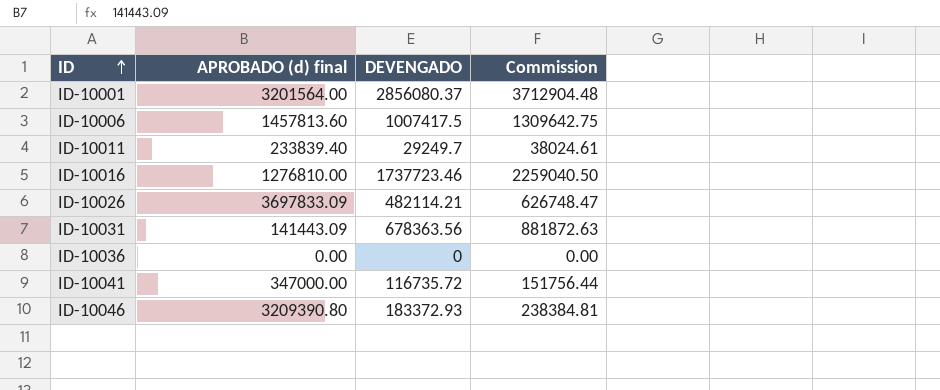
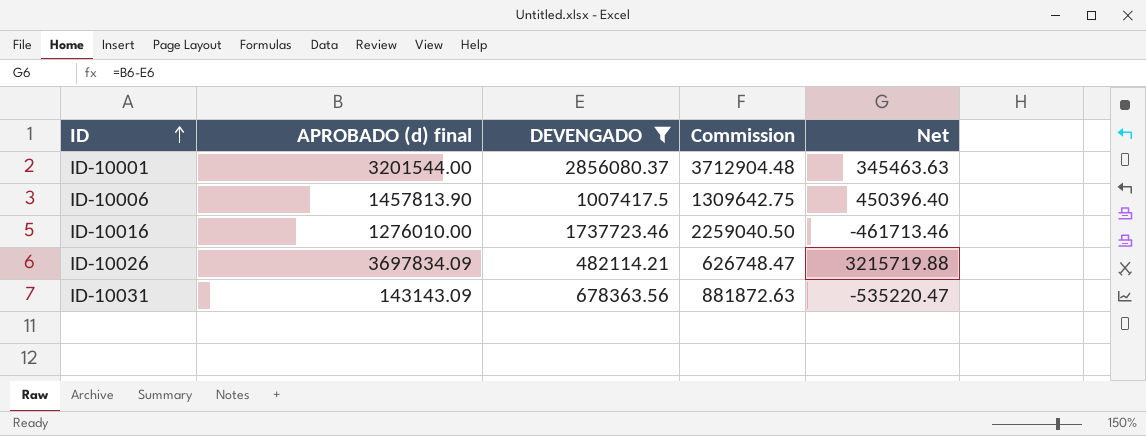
filter: none -> DEVENGADO >= 482114.21
column Net | formula: none -> [APROBADO (d) final] - [DEVENGADO]
ID-10001 | APROBADO (d) final: 3201564.00 -> 3201544.00
ID-10006 | APROBADO (d) final: 1457813.60 -> 1457813.90
ID-10016 | APROBADO (d) final: 1276810.00 -> 1276010.00
ID-10026 | APROBADO (d) final: 3697833.09 -> 3697834.09
ID-10031 | APROBADO (d) final: 141443.09 -> 143143.09

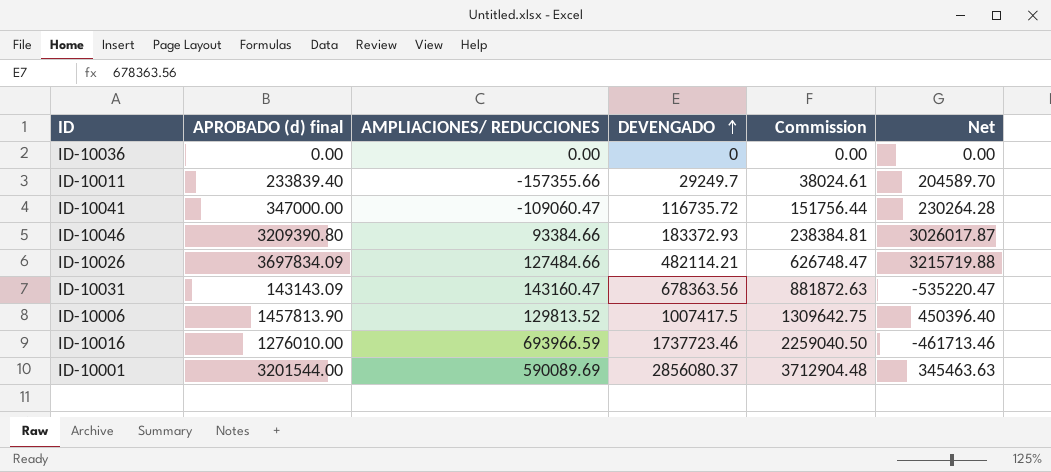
filter: DEVENGADO >= 482114.21 -> none
row order: ID ascending -> DEVENGADO ascending
column AMPLIACIONES/ REDUCCIONES | position: none -> 3

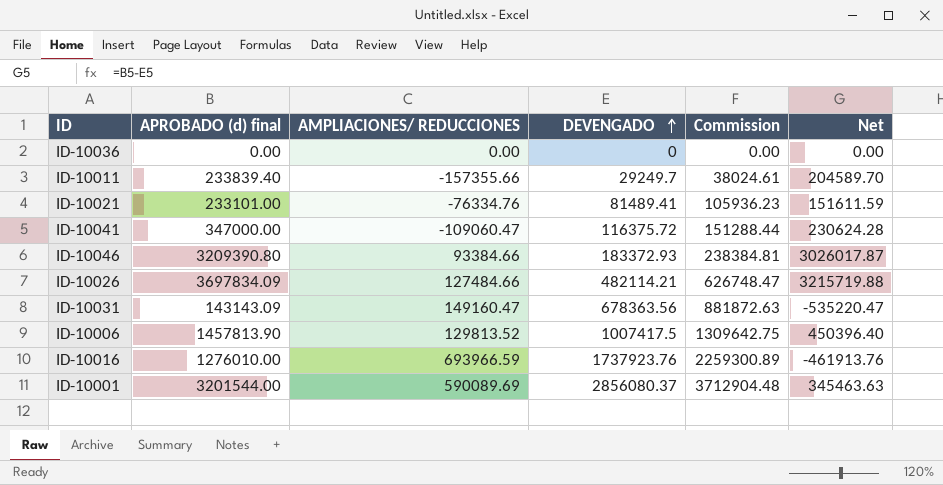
row ID-10021: none -> 233101.00 | -76334.76 | 81489.41 | 105936.23 | 151611.59
ID-10041 | DEVENGADO: 116735.72 -> 116375.72
ID-10041 | Commission: 151756.44 -> 151288.44
ID-10041 | Net: 230264.28 -> 230624.28
ID-10031 | AMPLIACIONES/ REDUCCIONES: 143160.47 -> 149160.47
ID-10016 | DEVENGADO: 1737723.46 -> 1737923.76
ID-10016 | Commission: 2259040.50 -> 2259300.89
ID-10016 | Net: -461713.46 -> -461913.76

